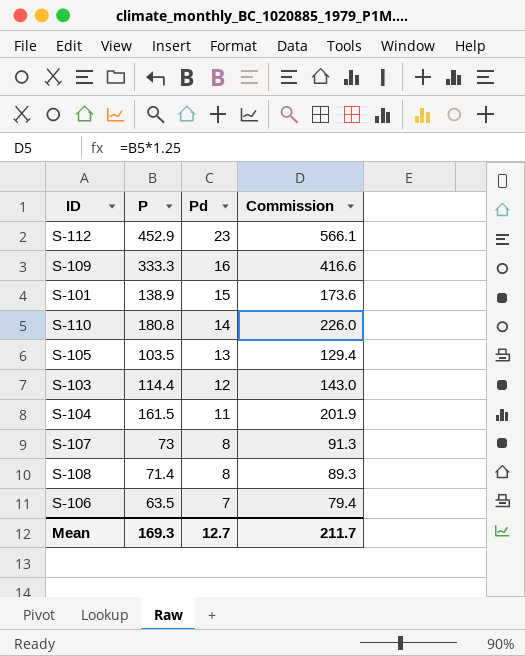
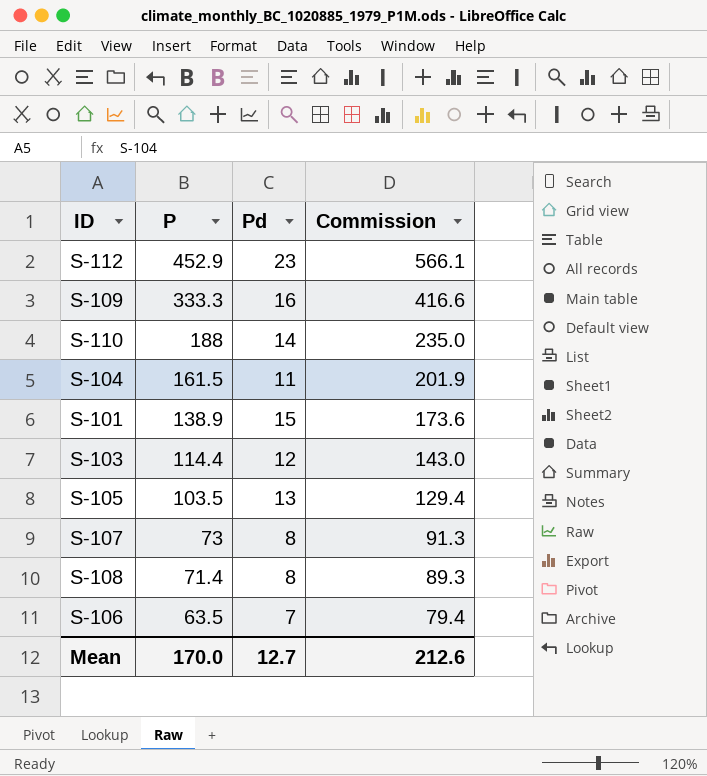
row order: Pd descending -> P descending
S-110 | P: 180.8 -> 188
S-110 | Commission: 226.0 -> 235.0
Mean | P: 169.3 -> 170.0
Mean | Commission: 211.7 -> 212.6

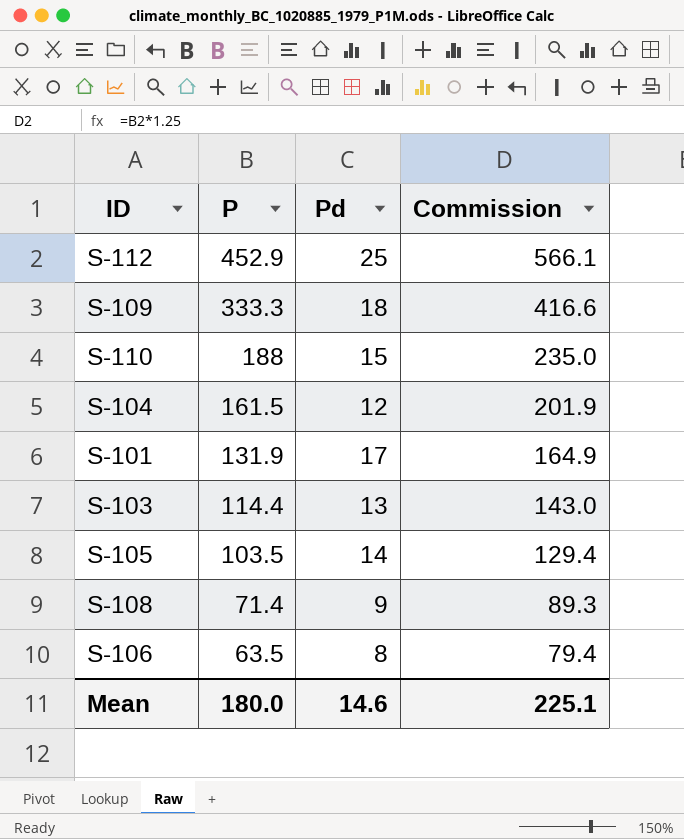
row S-107: 73 | 8 | 91.3 -> none
S-112 | Pd: 23 -> 25
S-109 | Pd: 16 -> 18
S-110 | Pd: 14 -> 15
S-104 | Pd: 11 -> 12
S-101 | P: 138.9 -> 131.9
S-101 | Pd: 15 -> 17
S-101 | Commission: 173.6 -> 164.9
S-103 | Pd: 12 -> 13
S-105 | Pd: 13 -> 14
S-108 | Pd: 8 -> 9
S-106 | Pd: 7 -> 8
Mean | P: 170.0 -> 180.0
Mean | Pd: 12.7 -> 14.6
Mean | Commission: 212.6 -> 225.1

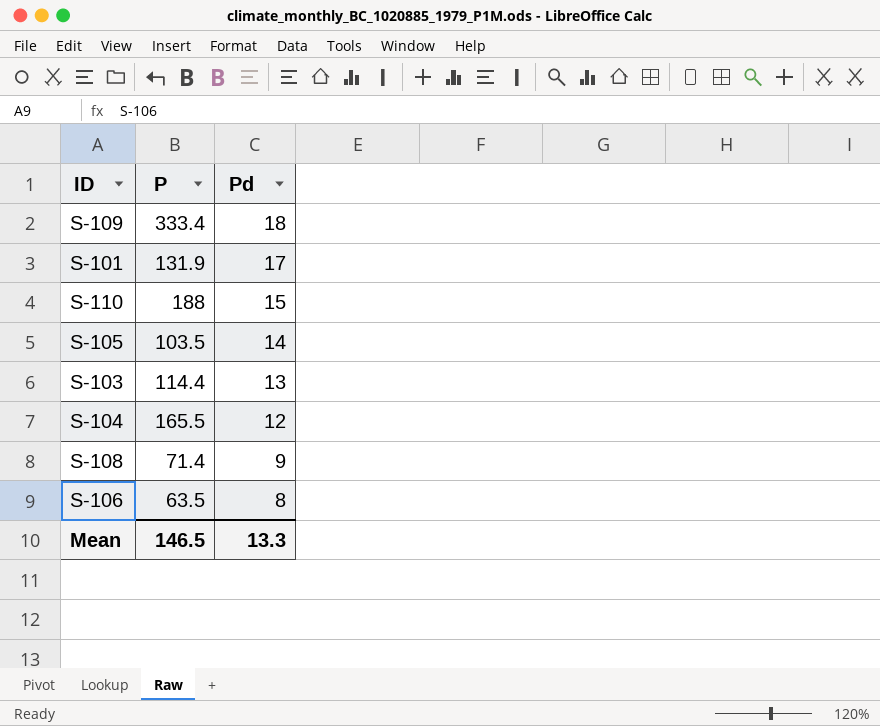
row order: P descending -> Pd descending
column Commission | formula: [P] * 1.25 -> none
row S-112: 452.9 | 25 | 566.1 -> none
S-109 | P: 333.3 -> 333.4
S-104 | P: 161.5 -> 165.5
Mean | P: 180.0 -> 146.5
Mean | Pd: 14.6 -> 13.3

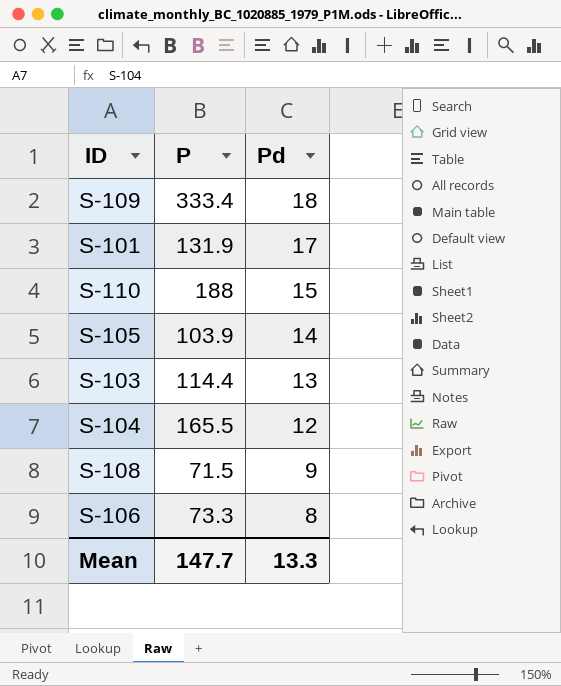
S-105 | P: 103.5 -> 103.9
S-108 | P: 71.4 -> 71.5
S-106 | P: 63.5 -> 73.3
Mean | P: 146.5 -> 147.7

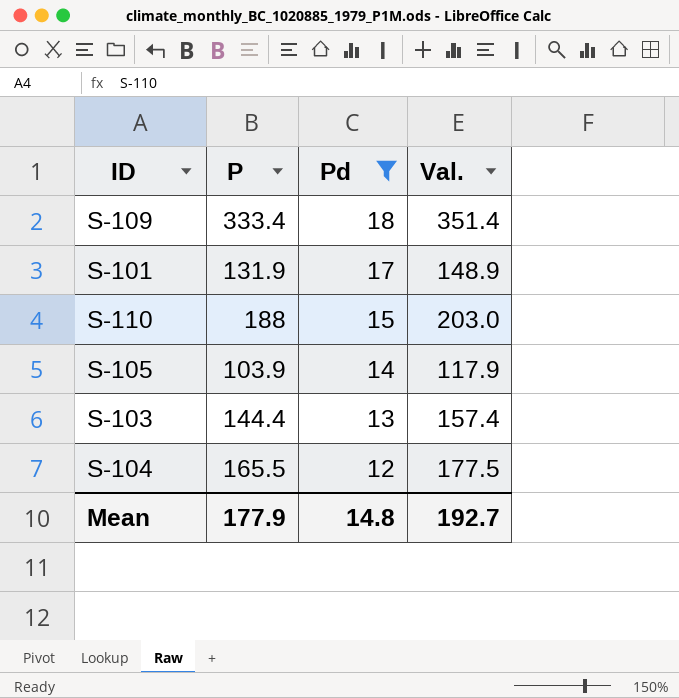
filter: none -> Pd >= 12
column Val. | formula: none -> [P] + [Pd]
S-103 | P: 114.4 -> 144.4
Mean | P: 147.7 -> 177.9
Mean | Pd: 13.3 -> 14.8

